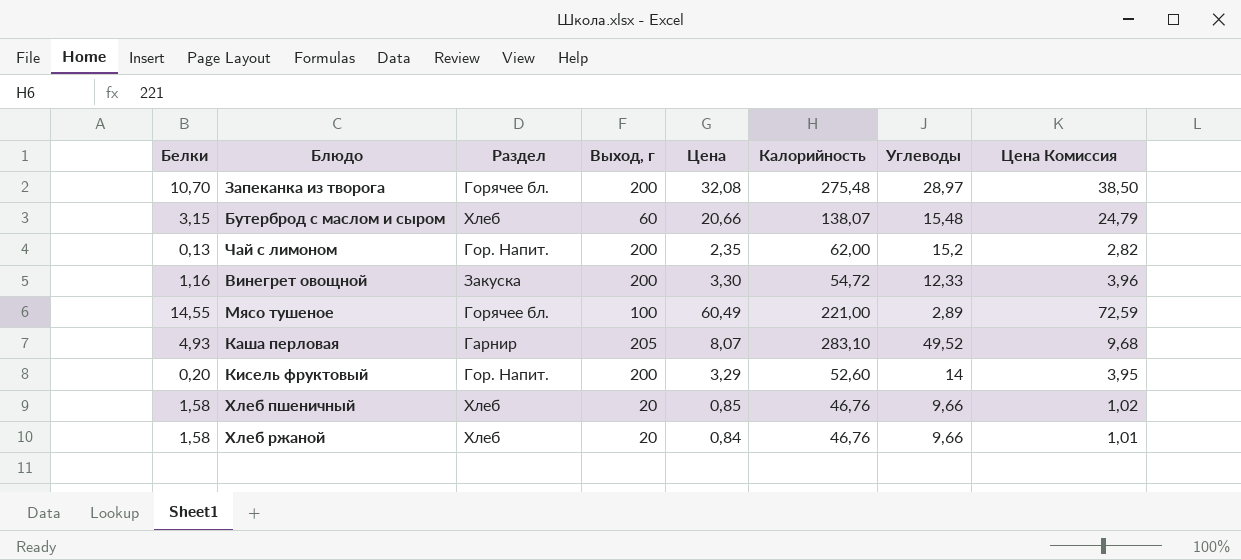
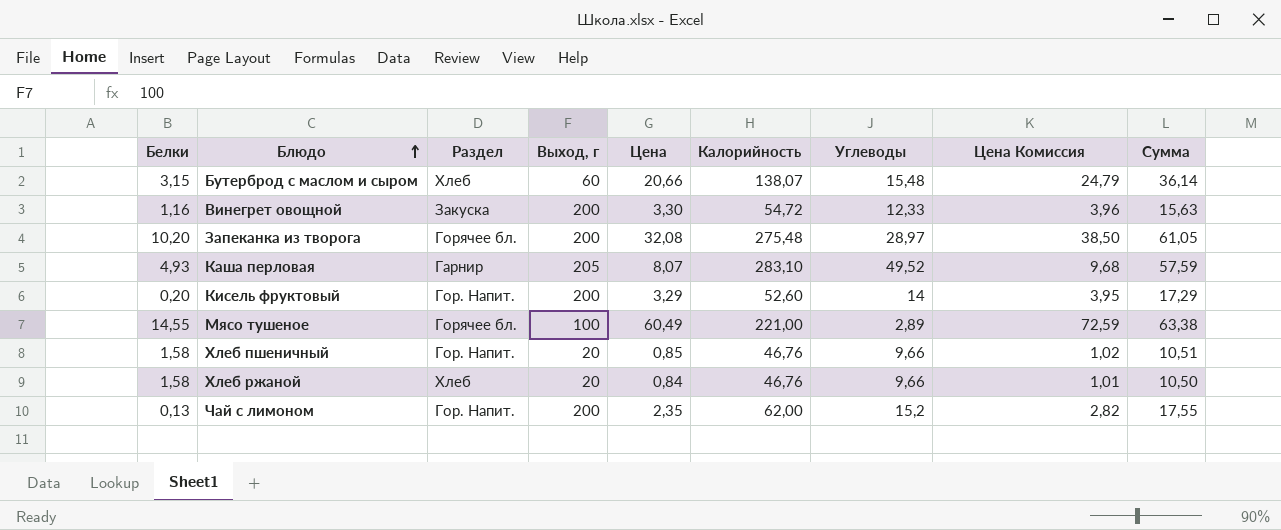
row order: none -> Блюдо ascending
column Сумма | formula: none -> [Цена] + [Углеводы]
Запеканка из творога | Белки: 10,70 -> 10,20
Хлеб пшеничный | Раздел: Хлеб -> Гор. Напит.

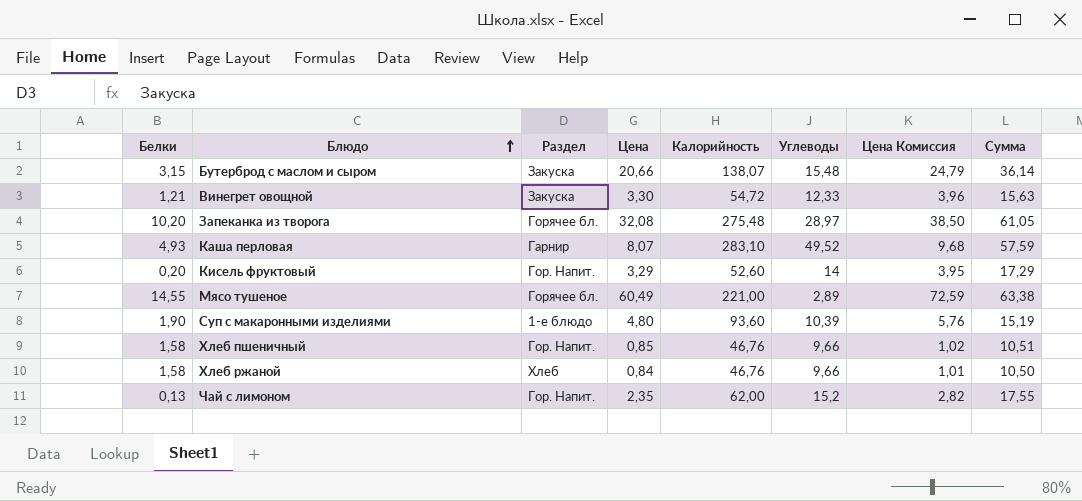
column Выход, г | position: 4 -> none
Бутерброд с маслом и сыром | Раздел: Хлеб -> Закуска
Винегрет овощной | Белки: 1,16 -> 1,21
row Суп с макаронными изделиями: none -> 1,90 | 1-е блюдо | 4,80 | 93,60 | 10,39 | 5,76 | 15,19

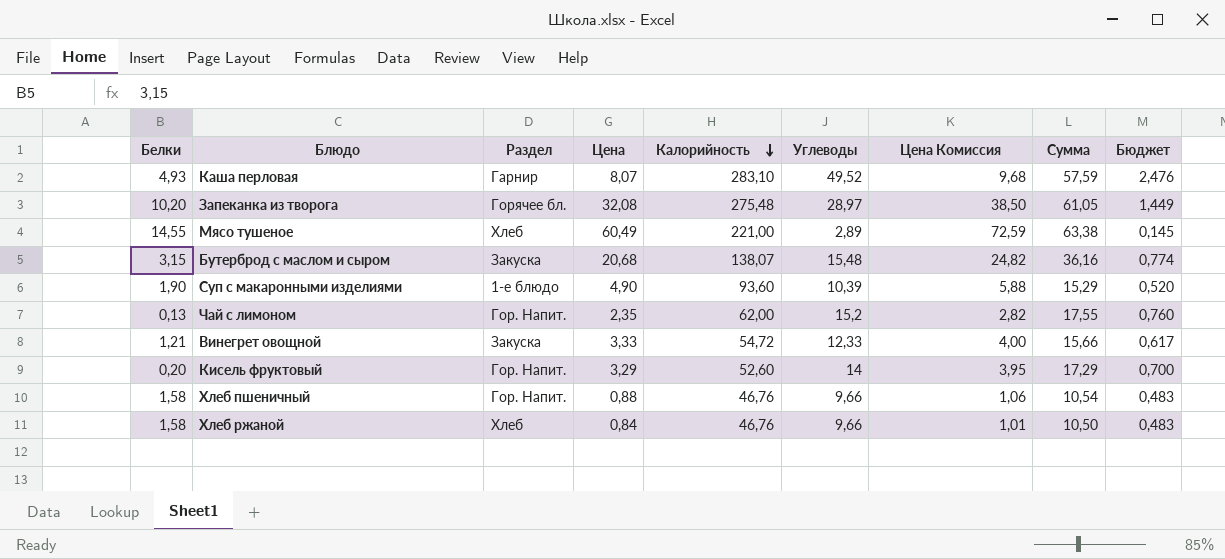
row order: Блюдо ascending -> Калорийность descending
column Бюджет | formula: none -> [Углеводы] * 0,05
Мясо тушеное | Раздел: Горячее бл. -> Хлеб
Бутерброд с маслом и сыром | Цена: 20,66 -> 20,68
Бутерброд с маслом и сыром | Цена Комиссия: 24,79 -> 24,82
Бутерброд с маслом и сыром | Сумма: 36,14 -> 36,16
Суп с макаронными изделиями | Цена: 4,80 -> 4,90
Суп с макаронными изделиями | Цена Комиссия: 5,76 -> 5,88
Суп с макаронными изделиями | Сумма: 15,19 -> 15,29
Винегрет овощной | Цена: 3,30 -> 3,33
Винегрет овощной | Цена Комиссия: 3,96 -> 4,00
Винегрет овощной | Сумма: 15,63 -> 15,66
Хлеб пшеничный | Цена: 0,85 -> 0,88
Хлеб пшеничный | Цена Комиссия: 1,02 -> 1,06
Хлеб пшеничный | Сумма: 10,51 -> 10,54

